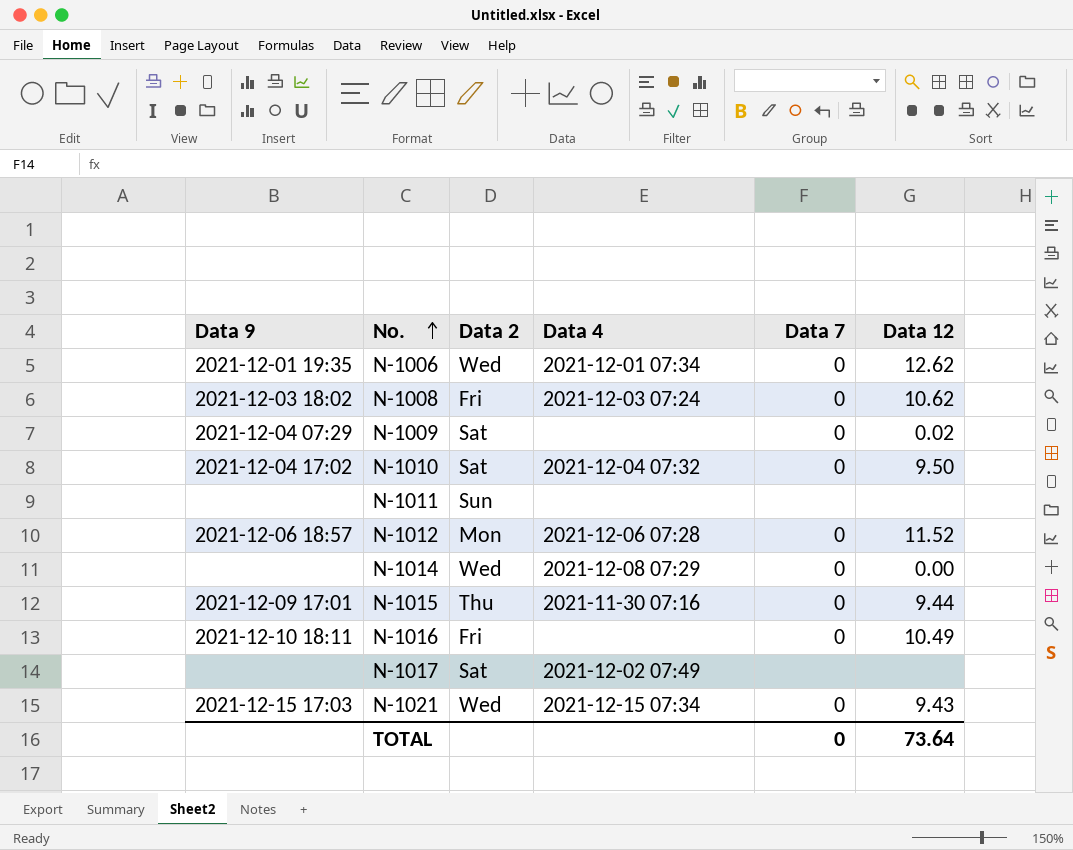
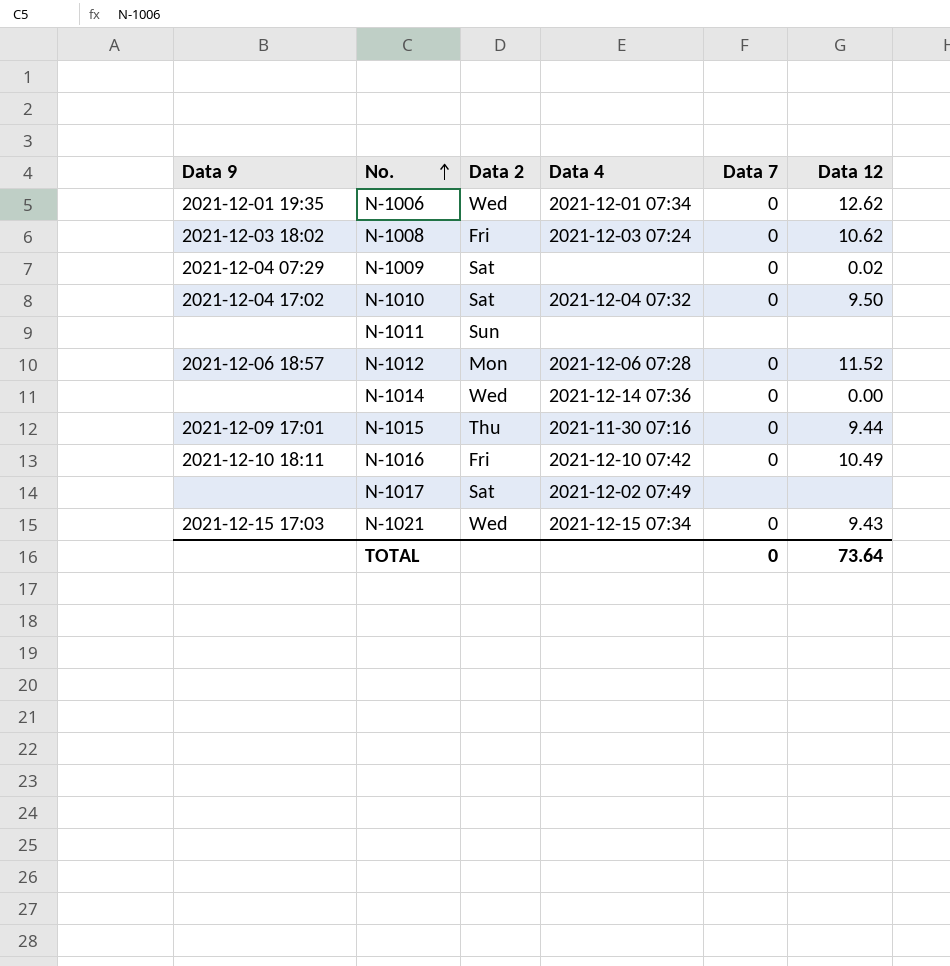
N-1014 | Data 4: 2021-12-08 07:29 -> 2021-12-14 07:36
N-1016 | Data 4: none -> 2021-12-10 07:42

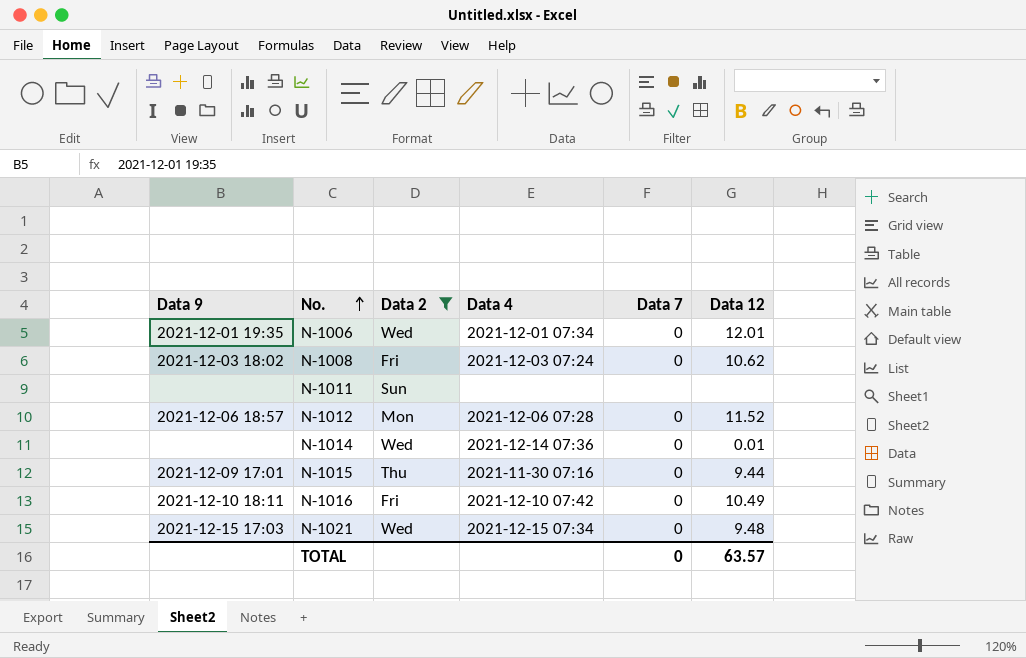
filter: none -> Data 2 != Sat
N-1006 | Data 12: 12.62 -> 12.01
N-1014 | Data 12: 0.00 -> 0.01
N-1021 | Data 12: 9.43 -> 9.48
TOTAL | Data 12: 73.64 -> 63.57

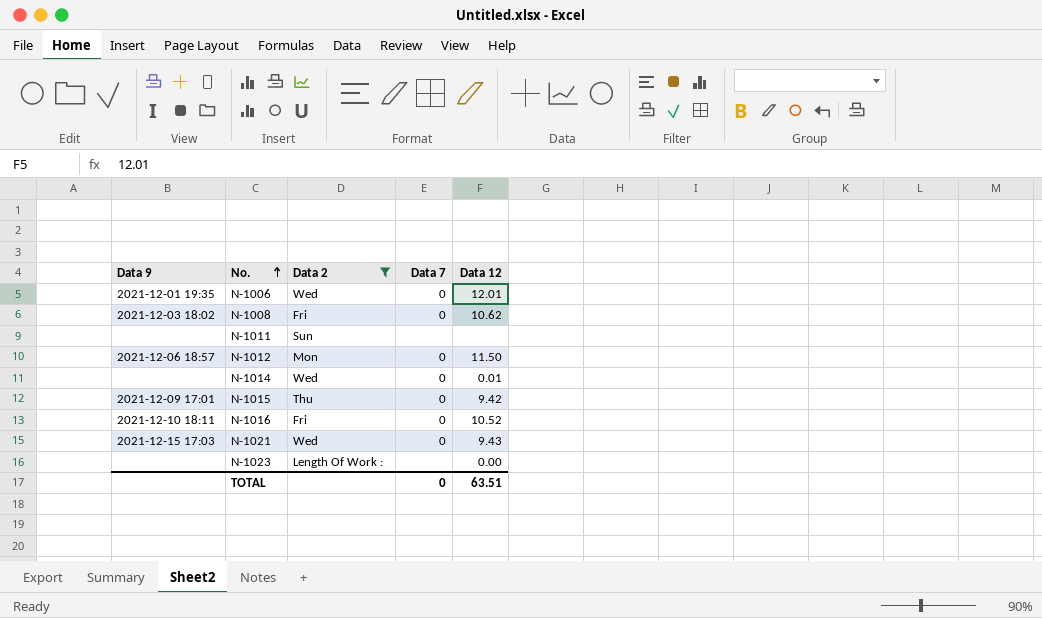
column Data 4 | position: 4 -> none
N-1012 | Data 12: 11.52 -> 11.50
N-1015 | Data 12: 9.44 -> 9.42
N-1016 | Data 12: 10.49 -> 10.52
N-1021 | Data 12: 9.48 -> 9.43
row N-1023: none -> none | Length Of Work : | none | 0.00
TOTAL | Data 12: 63.57 -> 63.51

